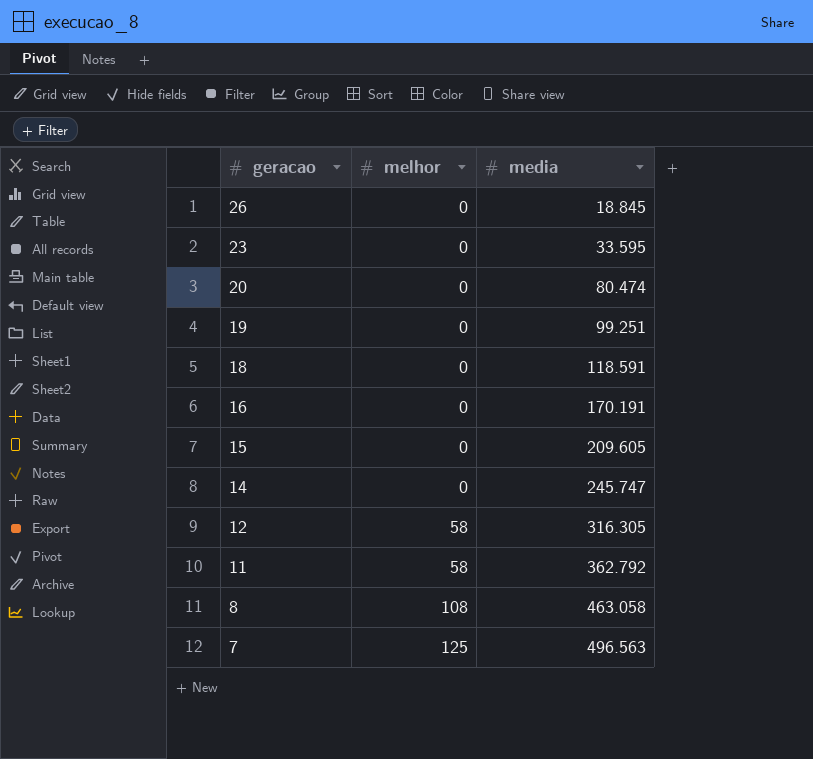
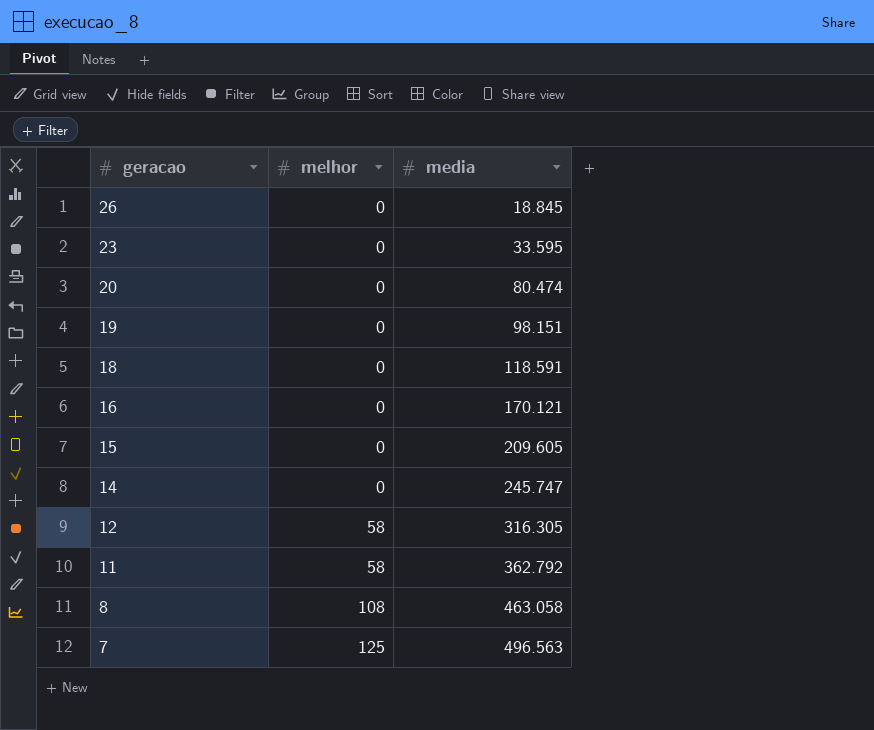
19 | media: 99.251 -> 98.151
16 | media: 170.191 -> 170.121

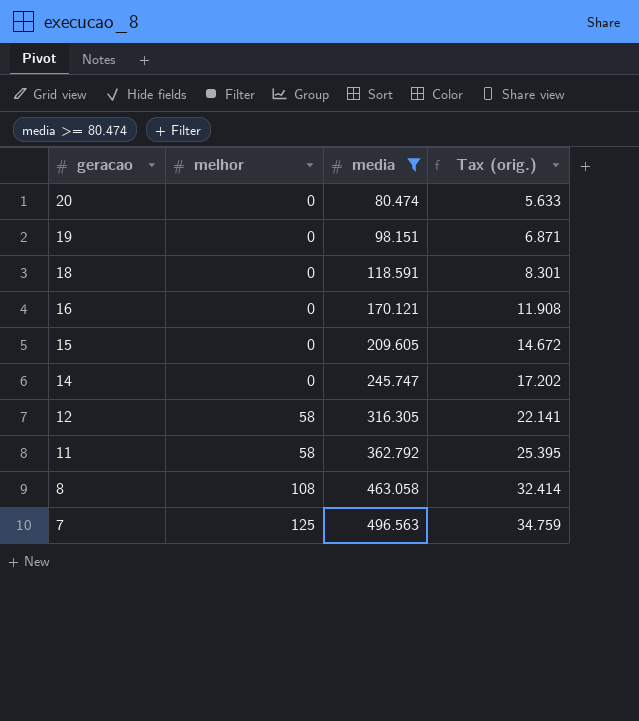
filter: none -> media >= 80.474
column Tax (orig.) | formula: none -> [media] * 0.07

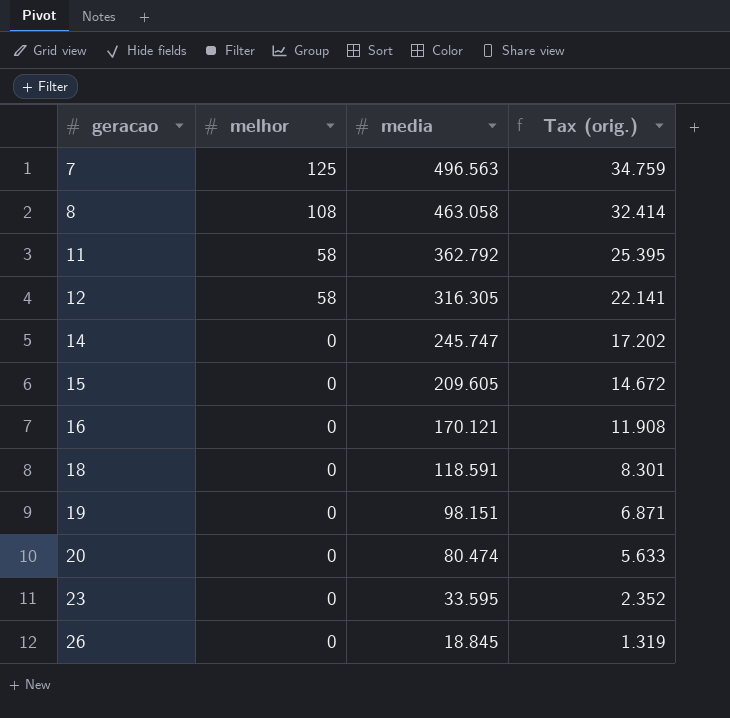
filter: media >= 80.474 -> none
row order: geracao descending -> geracao ascending

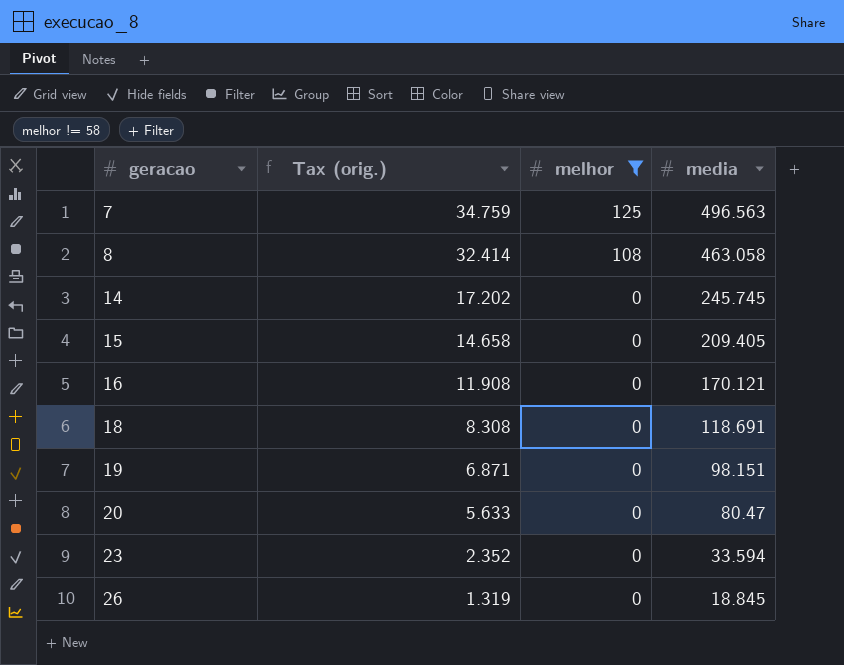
filter: none -> melhor != 58
column Tax (orig.) | position: 4 -> 2
14 | media: 245.747 -> 245.745
15 | Tax (orig.): 14.672 -> 14.658
15 | media: 209.605 -> 209.405
18 | Tax (orig.): 8.301 -> 8.308
18 | media: 118.591 -> 118.691
20 | media: 80.474 -> 80.47
23 | media: 33.595 -> 33.594

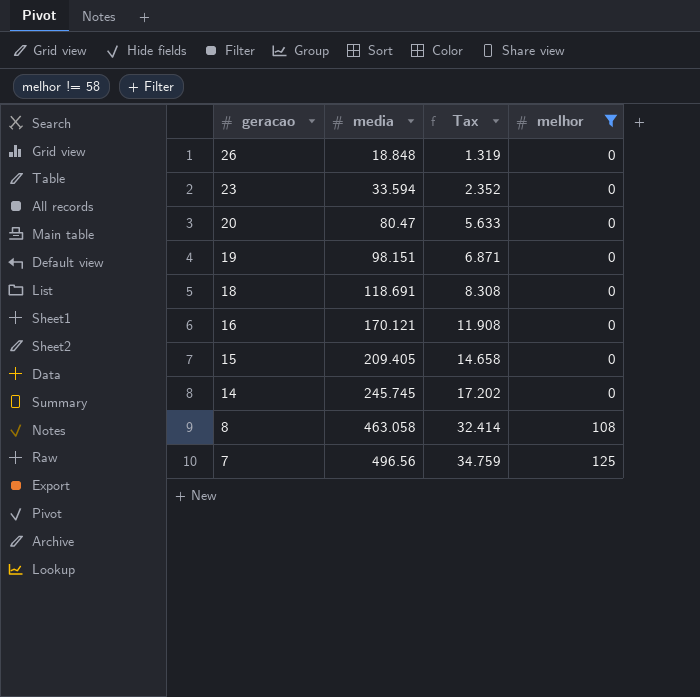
row order: geracao ascending -> geracao descending
column media | position: 4 -> 2
column name: Tax (orig.) -> Tax
26 | media: 18.845 -> 18.848
7 | media: 496.563 -> 496.56

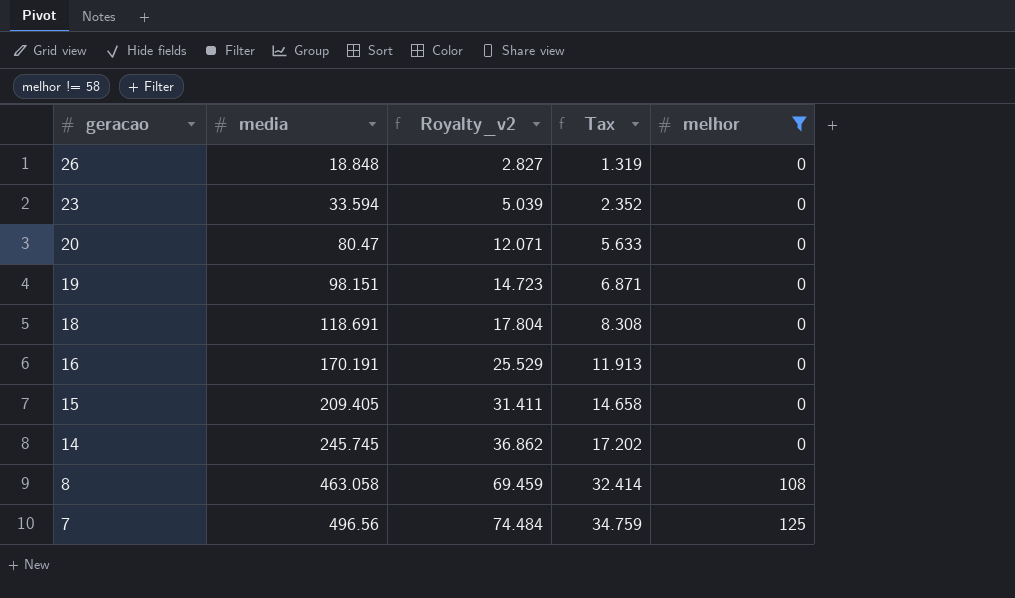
column Royalty_v2 | formula: none -> [media] * 0.15
16 | media: 170.121 -> 170.191
16 | Tax: 11.908 -> 11.913

